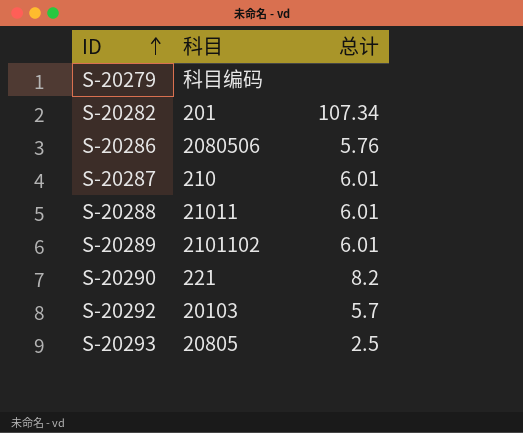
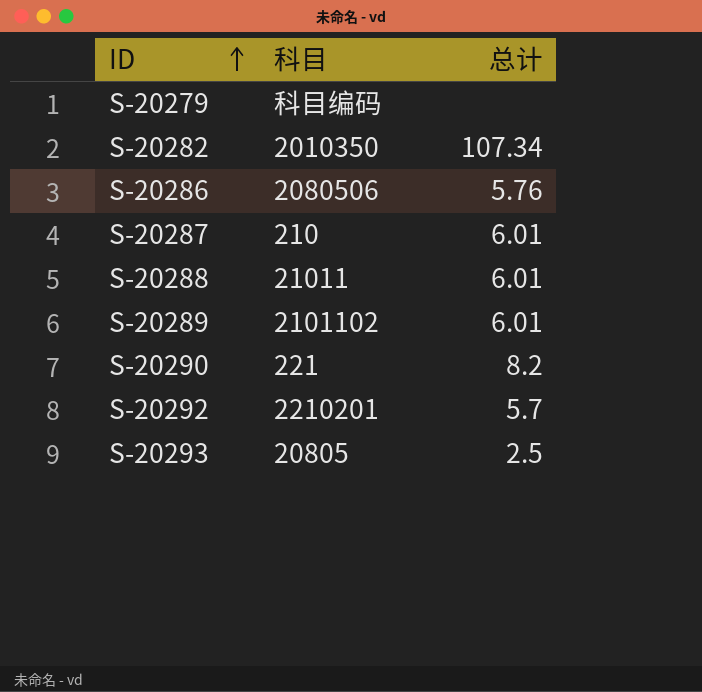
S-20282 | 科目: 201 -> 2010350
S-20292 | 科目: 20103 -> 2210201

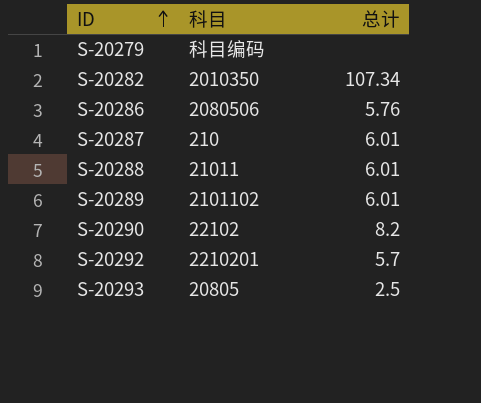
S-20290 | 科目: 221 -> 22102

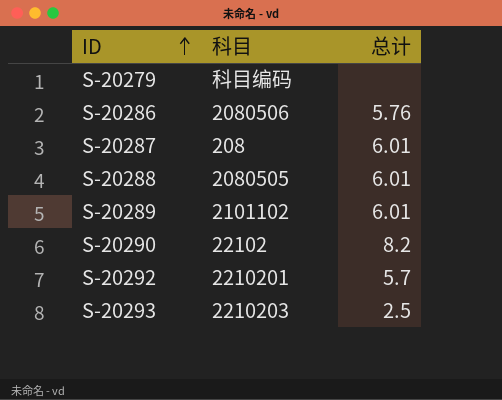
row S-20282: 2010350 | 107.34 -> none
S-20287 | 科目: 210 -> 208
S-20288 | 科目: 21011 -> 2080505
S-20293 | 科目: 20805 -> 2210203

